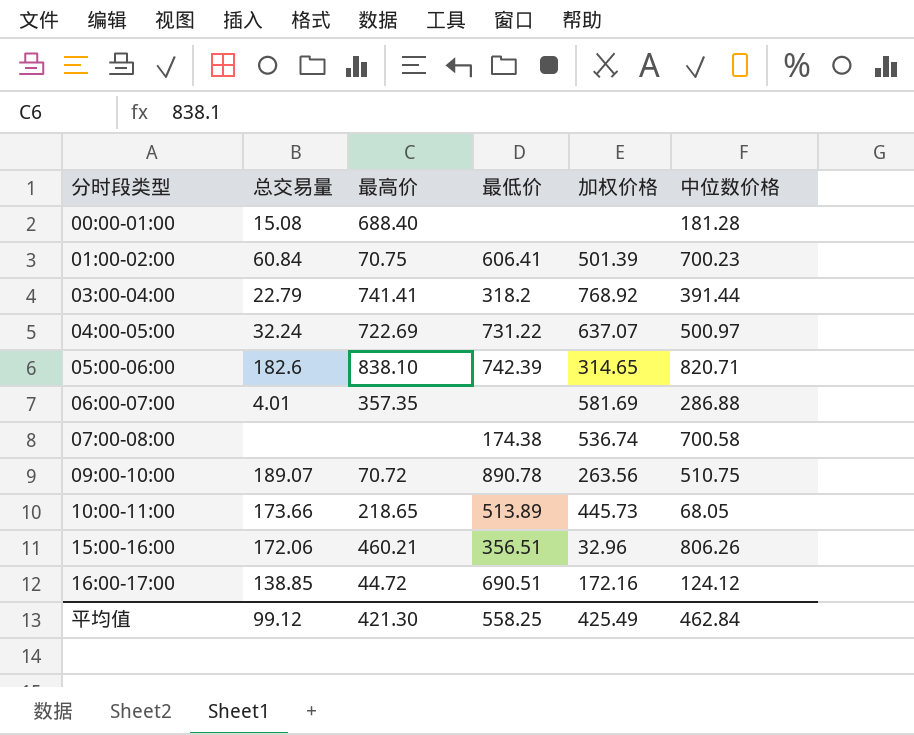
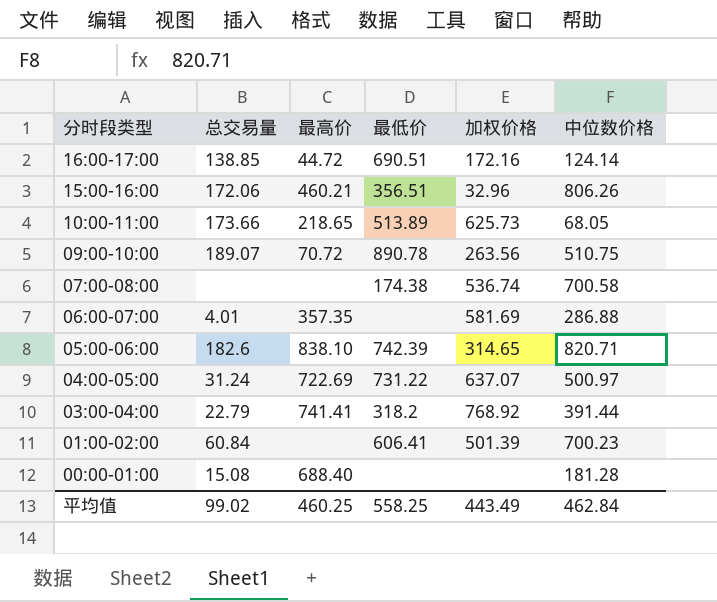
row order: 分时段类型 ascending -> 分时段类型 descending
16:00-17:00 | 中位数价格: 124.12 -> 124.14
10:00-11:00 | 加权价格: 445.73 -> 625.73
04:00-05:00 | 总交易量: 32.24 -> 31.24
01:00-02:00 | 最高价: 70.75 -> none
平均值 | 总交易量: 99.12 -> 99.02
平均值 | 最高价: 421.30 -> 460.25
平均值 | 加权价格: 425.49 -> 443.49

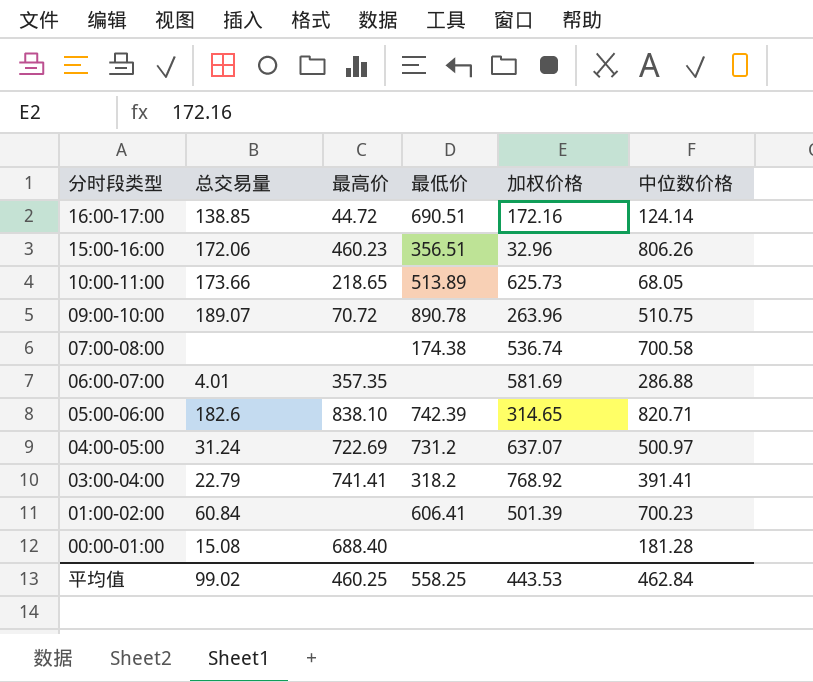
15:00-16:00 | 最高价: 460.21 -> 460.23
09:00-10:00 | 加权价格: 263.56 -> 263.96
04:00-05:00 | 最低价: 731.22 -> 731.2
03:00-04:00 | 中位数价格: 391.44 -> 391.41
平均值 | 加权价格: 443.49 -> 443.53

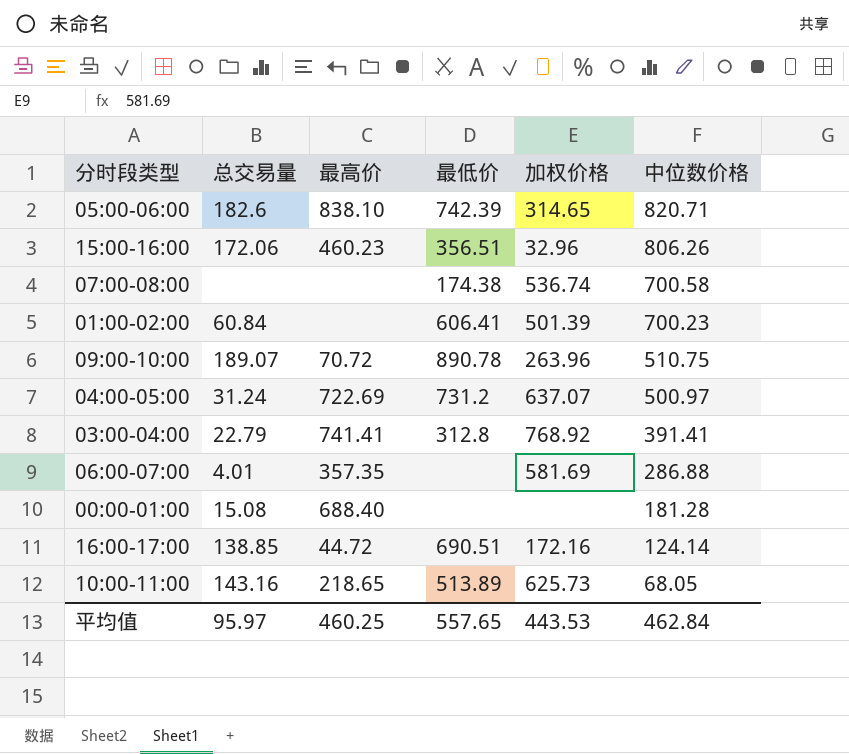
row order: 分时段类型 descending -> 中位数价格 descending
03:00-04:00 | 最低价: 318.2 -> 312.8
10:00-11:00 | 总交易量: 173.66 -> 143.16
平均值 | 总交易量: 99.02 -> 95.97
平均值 | 最低价: 558.25 -> 557.65

